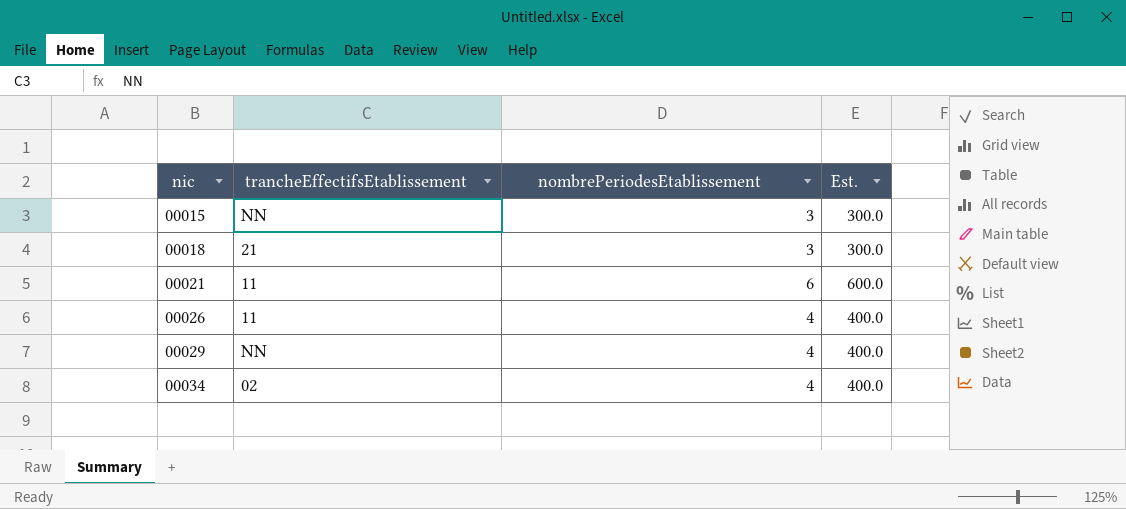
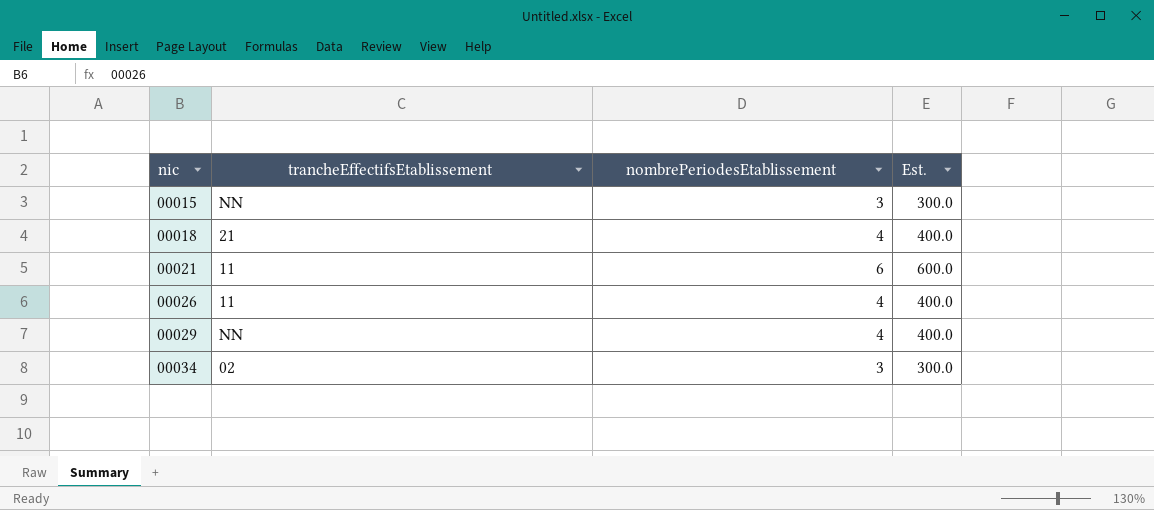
00018 | nombrePeriodesEtablissement: 3 -> 4
00018 | Est.: 300.0 -> 400.0
00034 | nombrePeriodesEtablissement: 4 -> 3
00034 | Est.: 400.0 -> 300.0

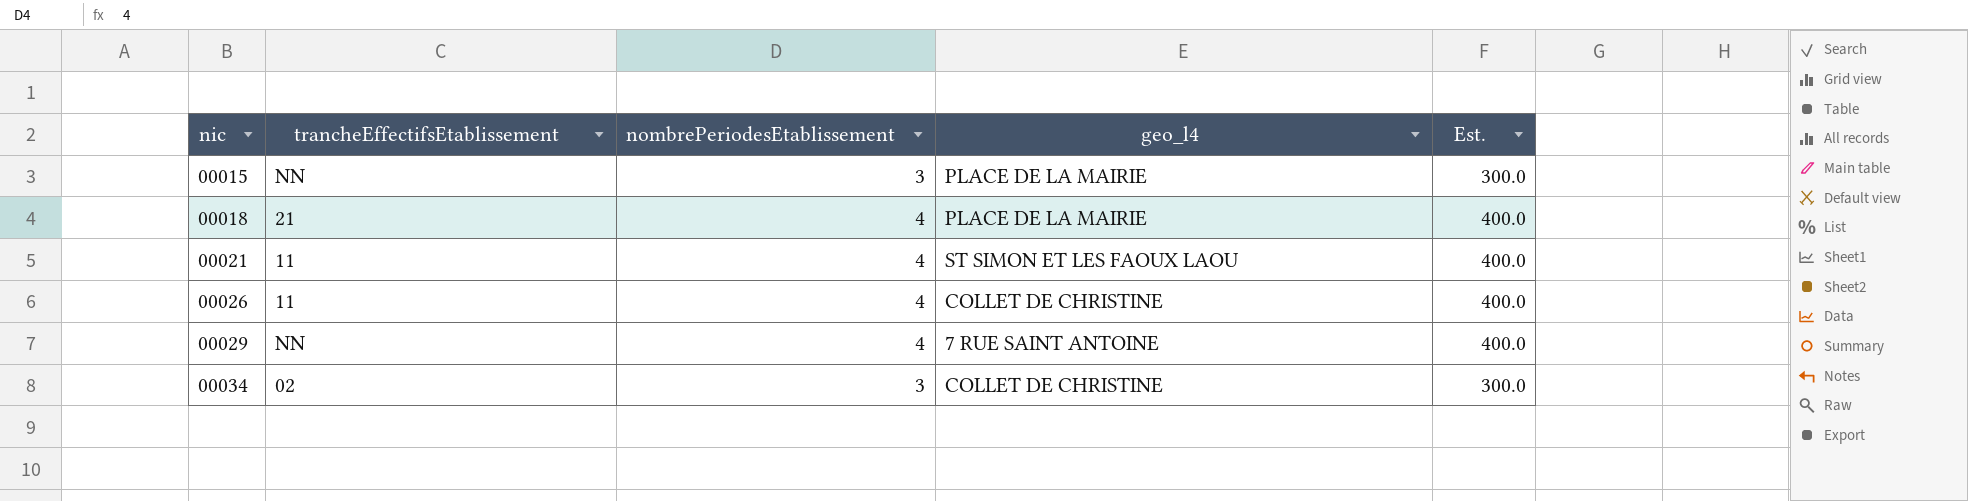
column geo_l4 | position: none -> 4
00021 | nombrePeriodesEtablissement: 6 -> 4
00021 | Est.: 600.0 -> 400.0

